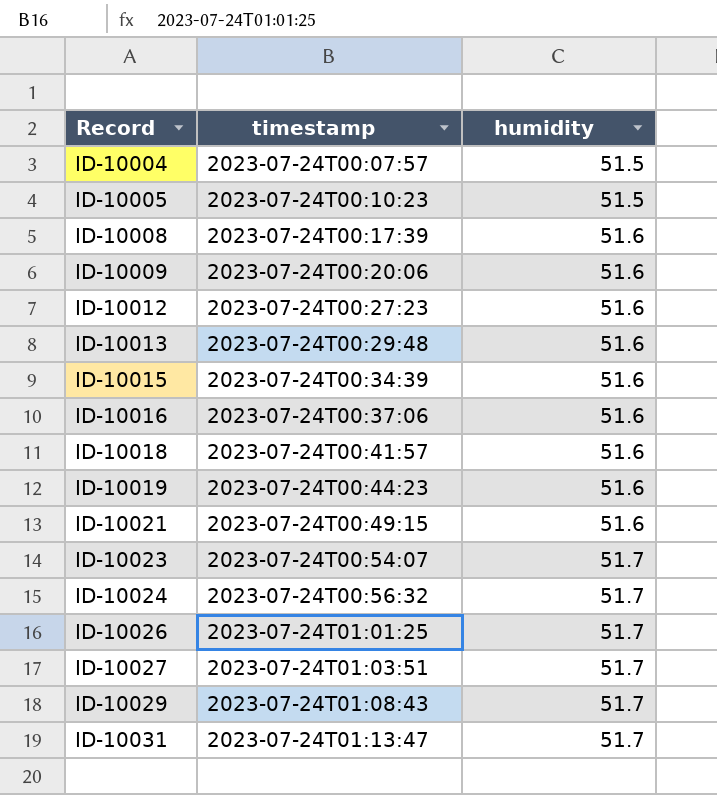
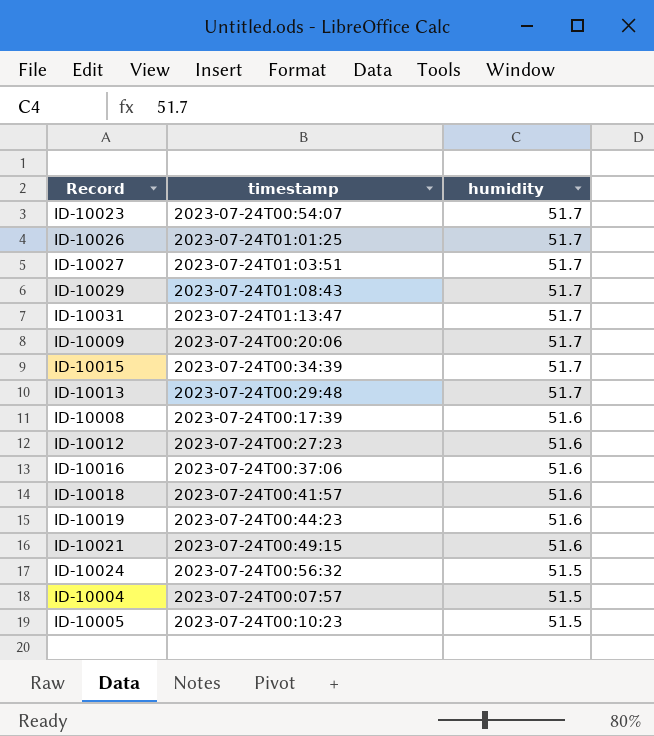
row order: Record ascending -> humidity descending
ID-10009 | humidity: 51.6 -> 51.7
ID-10015 | humidity: 51.6 -> 51.7
ID-10013 | humidity: 51.6 -> 51.7
ID-10024 | humidity: 51.7 -> 51.5

